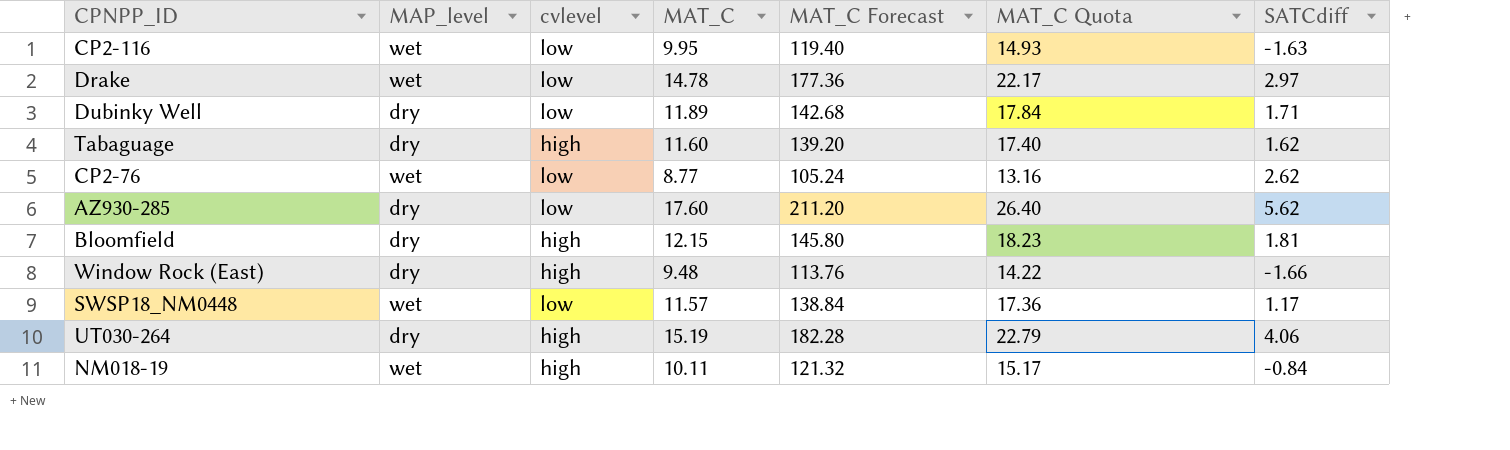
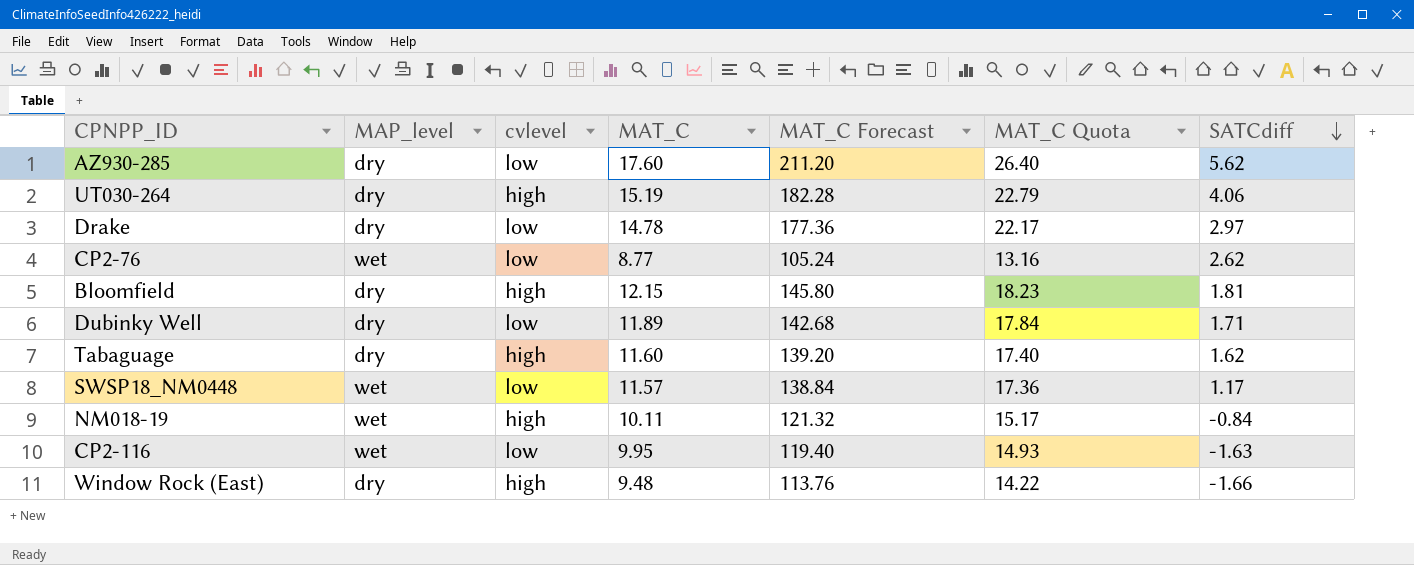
row order: none -> SATCdiff descending
Drake | MAP_level: wet -> dry

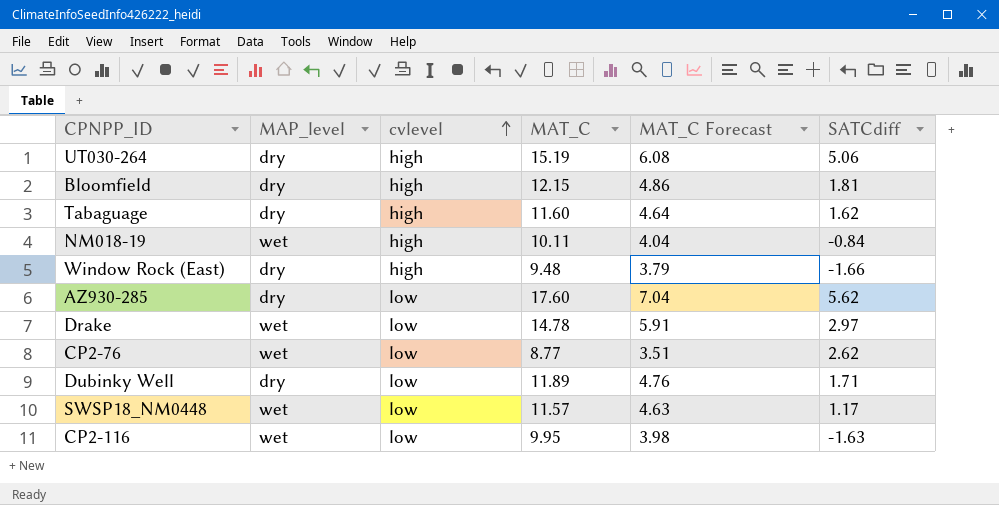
row order: SATCdiff descending -> cvlevel ascending
column MAT_C Quota | formula: [MAT_C] * 1.5 -> none
column MAT_C Forecast | formula: [MAT_C] * 12 -> [MAT_C] * 0.4
UT030-264 | SATCdiff: 4.06 -> 5.06
Drake | MAP_level: dry -> wet

